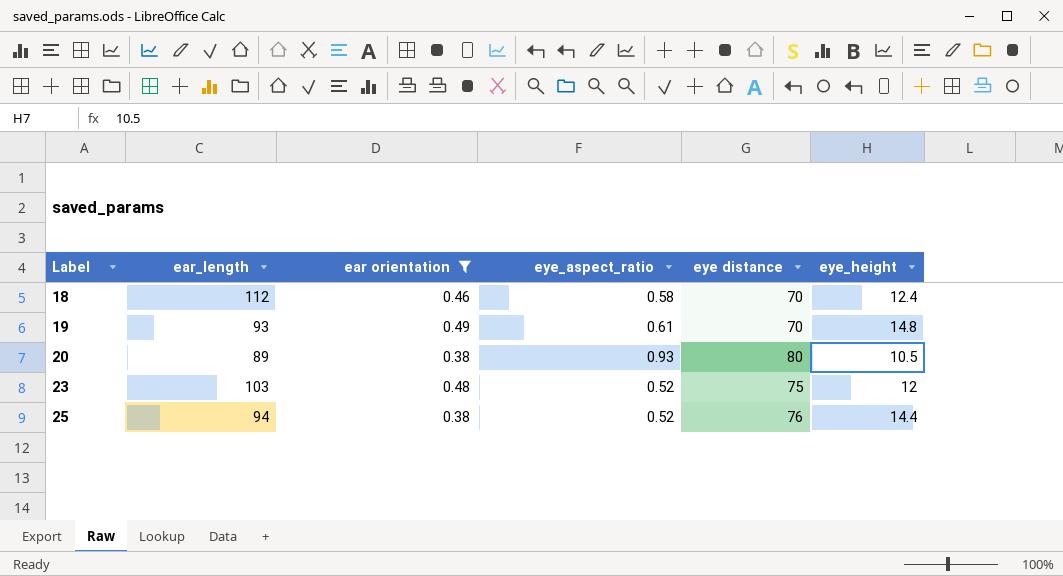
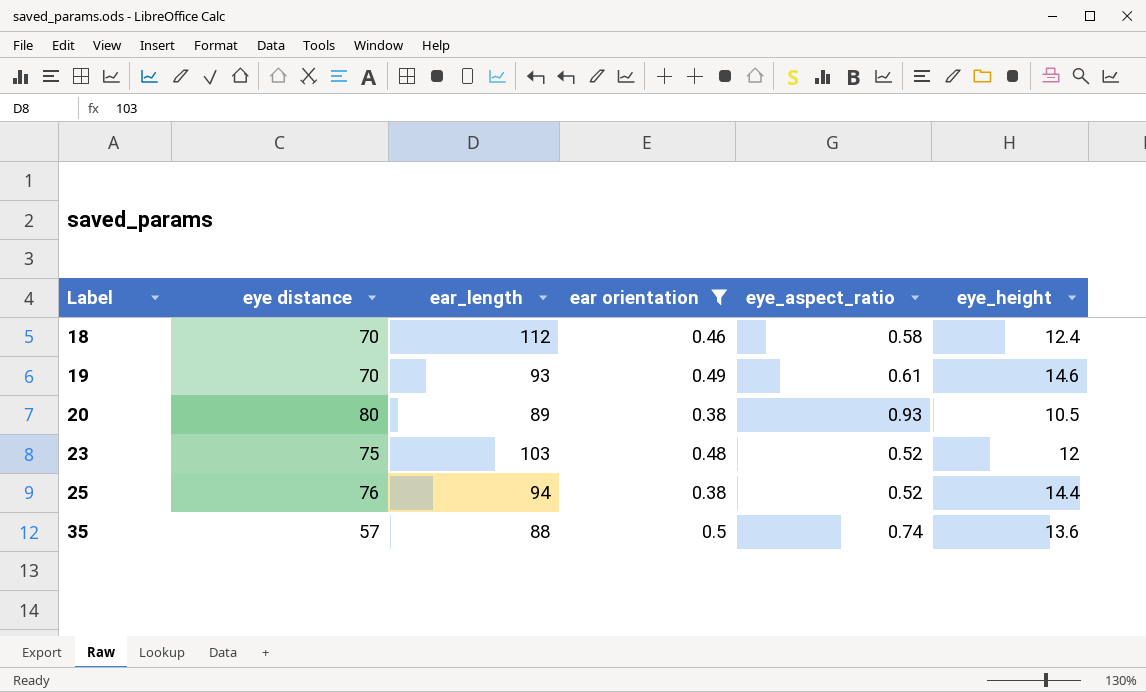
column eye distance | position: 5 -> 2
19 | eye_height: 14.8 -> 14.6
row 35: none -> 57 | 88 | 0.5 | 0.74 | 13.6

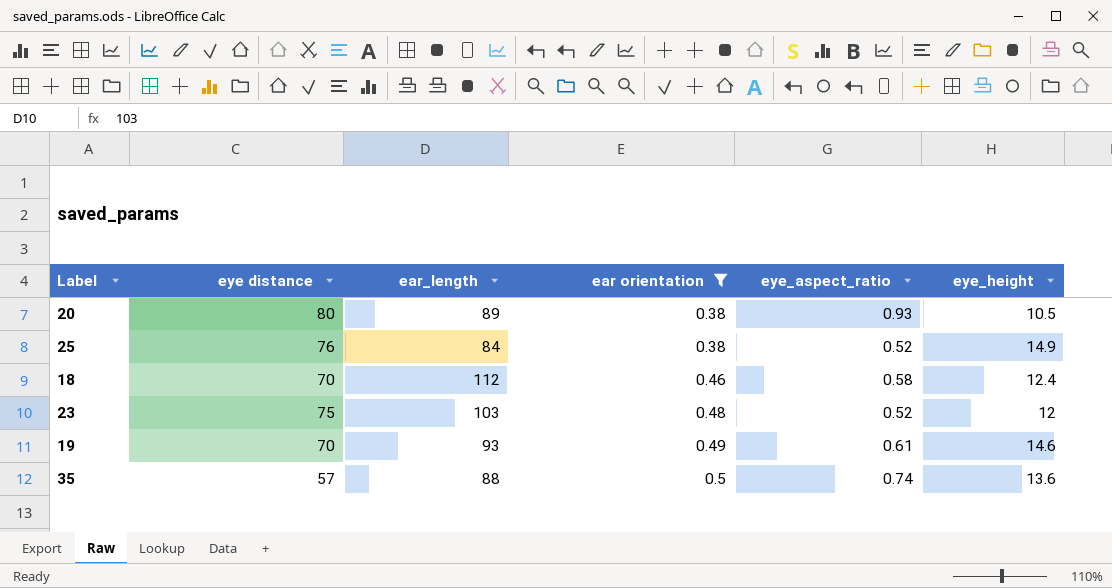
row order: Label ascending -> ear orientation ascending
25 | ear_length: 94 -> 84
25 | eye_height: 14.4 -> 14.9

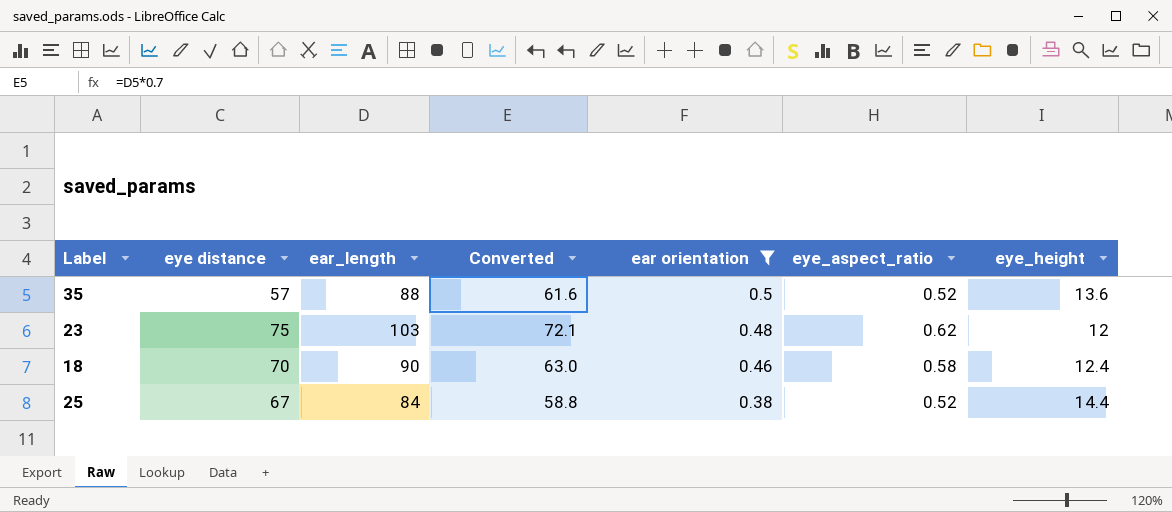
row order: ear orientation ascending -> ear orientation descending
column Converted | formula: none -> [ear_length] * 0.7
row 20: 80 | 89 | 0.38 | 0.93 | 10.5 -> none
row 19: 70 | 93 | 0.49 | 0.61 | 14.6 -> none
35 | eye_aspect_ratio: 0.74 -> 0.52
23 | eye_aspect_ratio: 0.52 -> 0.62
18 | ear_length: 112 -> 90
25 | eye distance: 76 -> 67
25 | eye_height: 14.9 -> 14.4

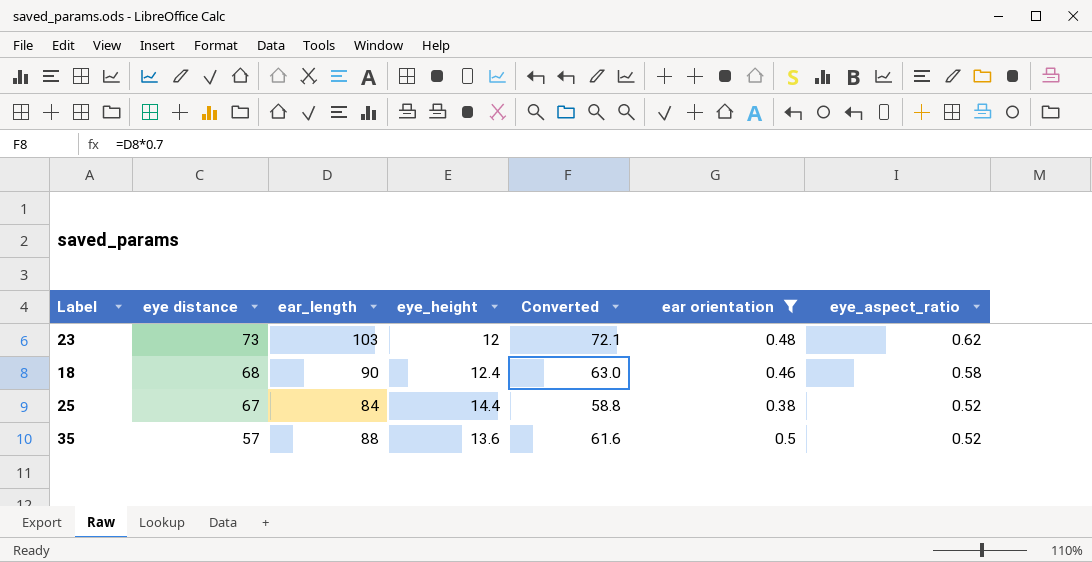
row order: ear orientation descending -> eye distance descending
column eye_height | position: 7 -> 4
23 | eye distance: 75 -> 73
18 | eye distance: 70 -> 68

